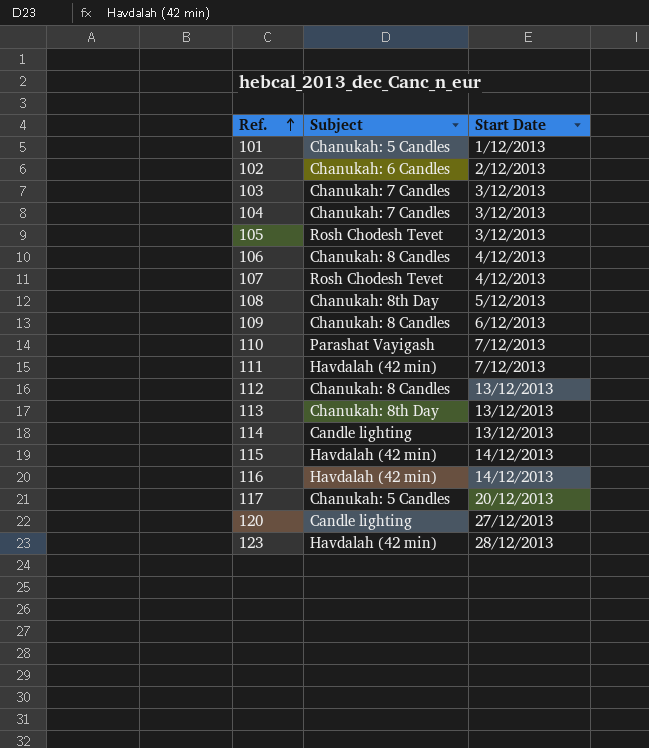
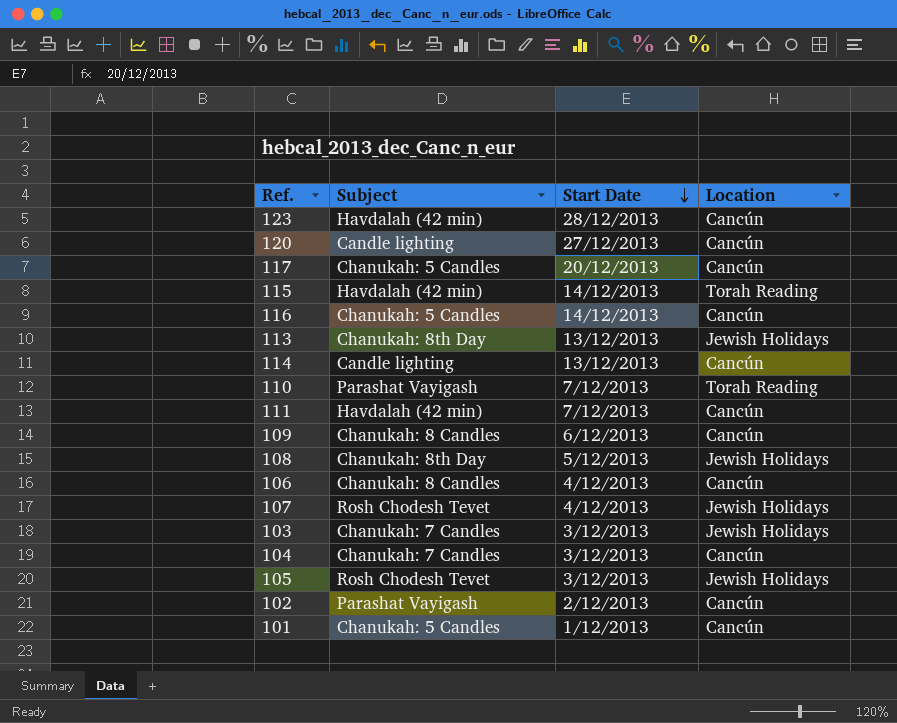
row order: Ref. ascending -> Start Date descending
column Location | position: none -> 4
row 112: Chanukah: 8 Candles | 13/12/2013 -> none
116 | Subject: Havdalah (42 min) -> Chanukah: 5 Candles
102 | Subject: Chanukah: 6 Candles -> Parashat Vayigash

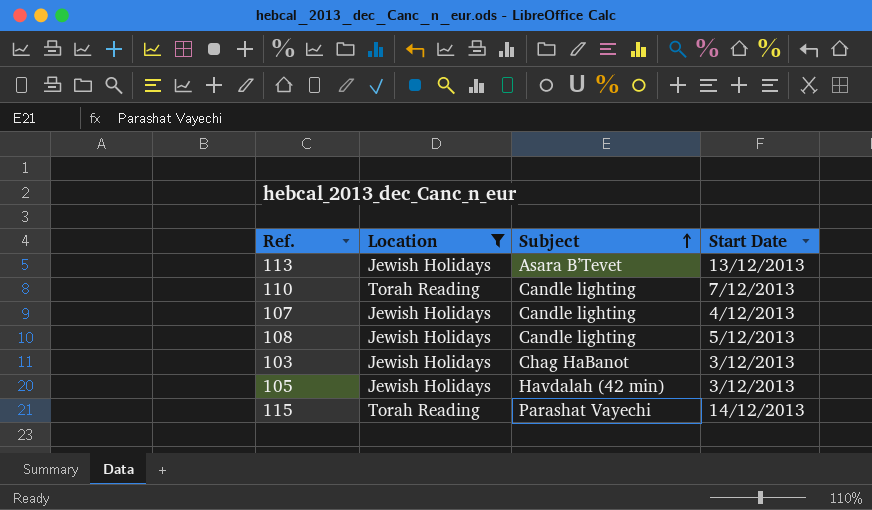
filter: none -> Location != Cancún
row order: Start Date descending -> Subject ascending
column Location | position: 4 -> 2
113 | Subject: Chanukah: 8th Day -> Asara B’Tevet
110 | Subject: Parashat Vayigash -> Candle lighting
107 | Subject: Rosh Chodesh Tevet -> Candle lighting
108 | Subject: Chanukah: 8th Day -> Candle lighting
103 | Subject: Chanukah: 7 Candles -> Chag HaBanot
105 | Subject: Rosh Chodesh Tevet -> Havdalah (42 min)
115 | Subject: Havdalah (42 min) -> Parashat Vayechi

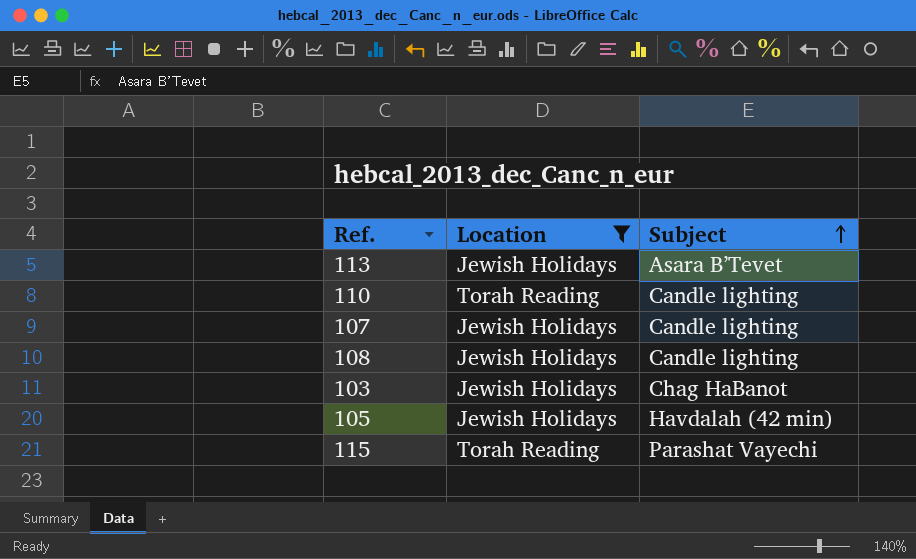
column Start Date | position: 4 -> none

